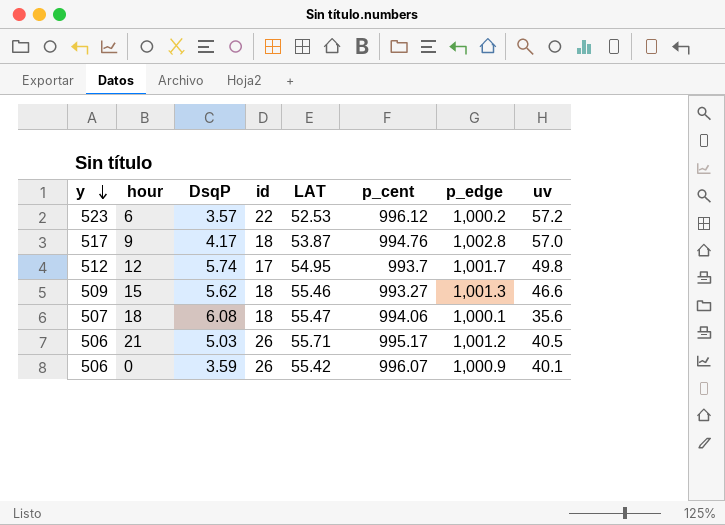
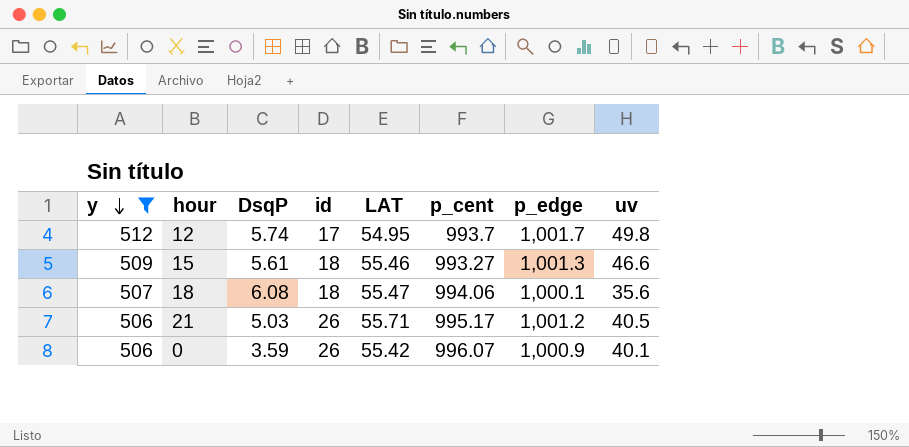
filter: none -> y <= 512
15 | DsqP: 5.62 -> 5.61

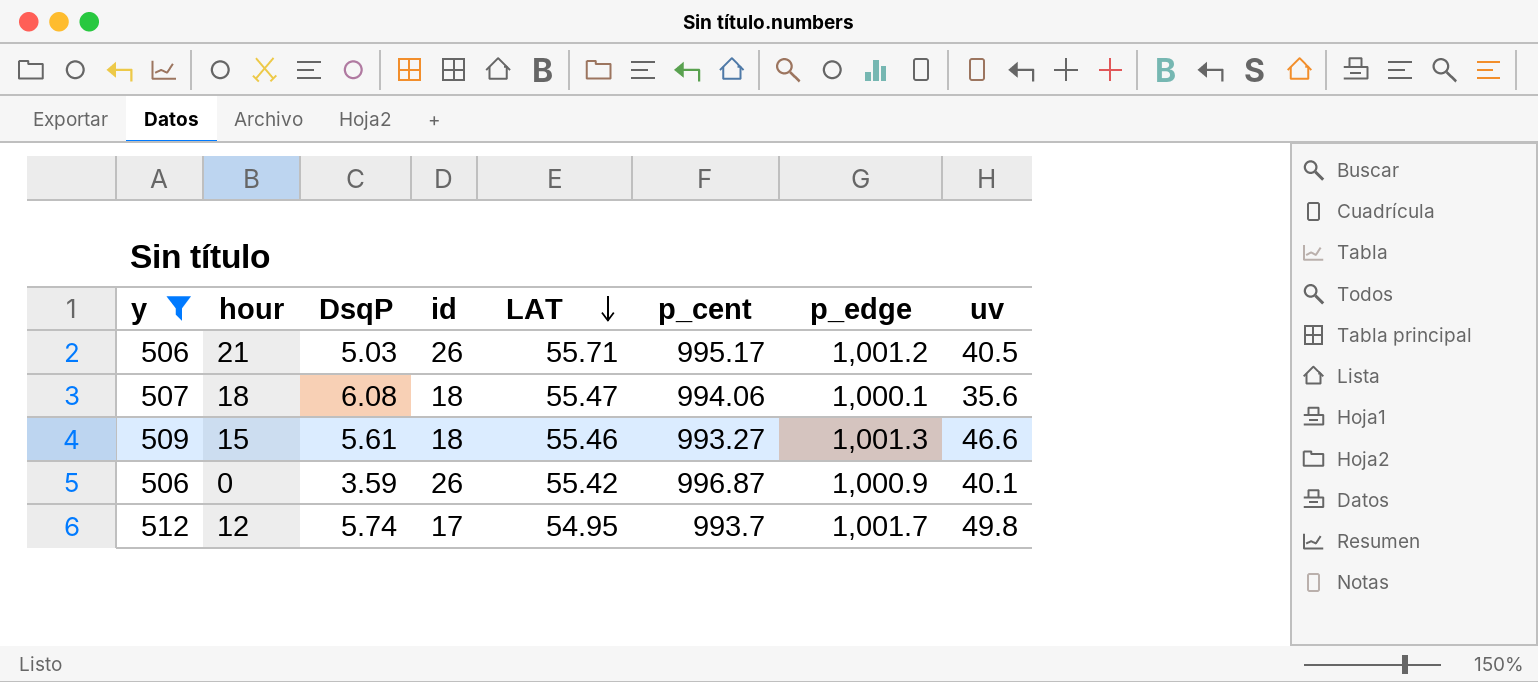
row order: y descending -> LAT descending
0 | p_cent: 996.07 -> 996.87

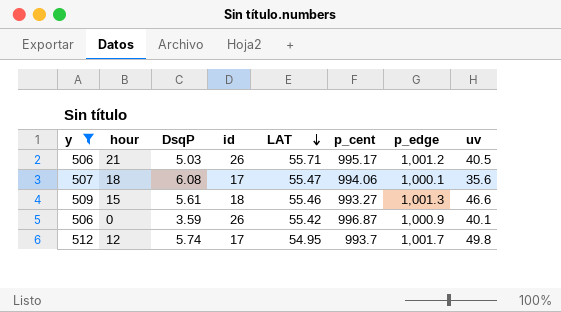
18 | id: 18 -> 17

